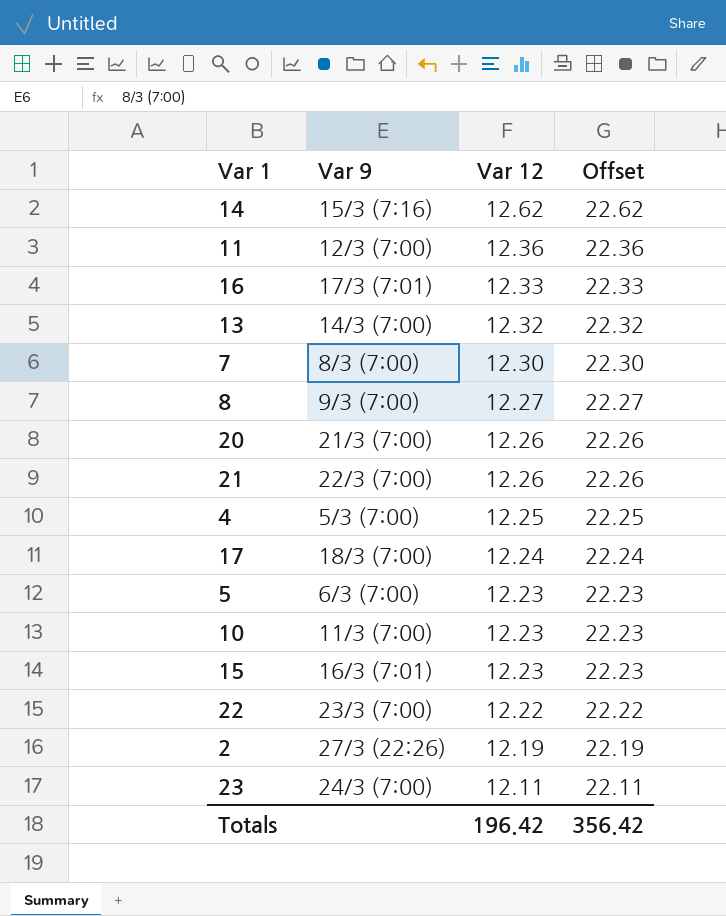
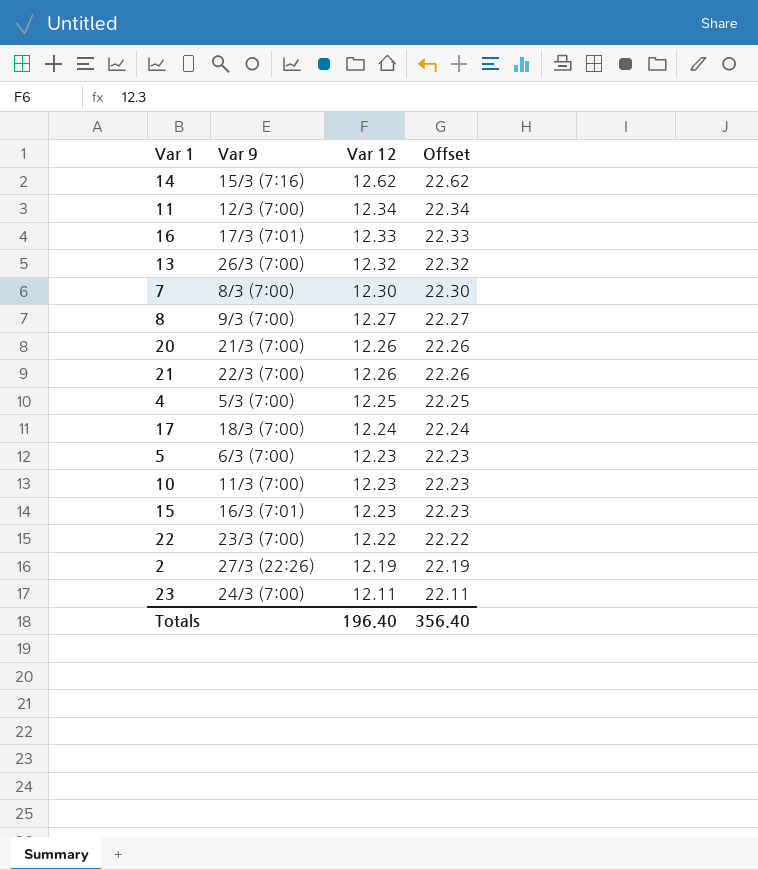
11 | Var 12: 12.36 -> 12.34
11 | Offset: 22.36 -> 22.34
13 | Var 9: 14/3 (7:00) -> 26/3 (7:00)
Totals | Var 12: 196.42 -> 196.40
Totals | Offset: 356.42 -> 356.40

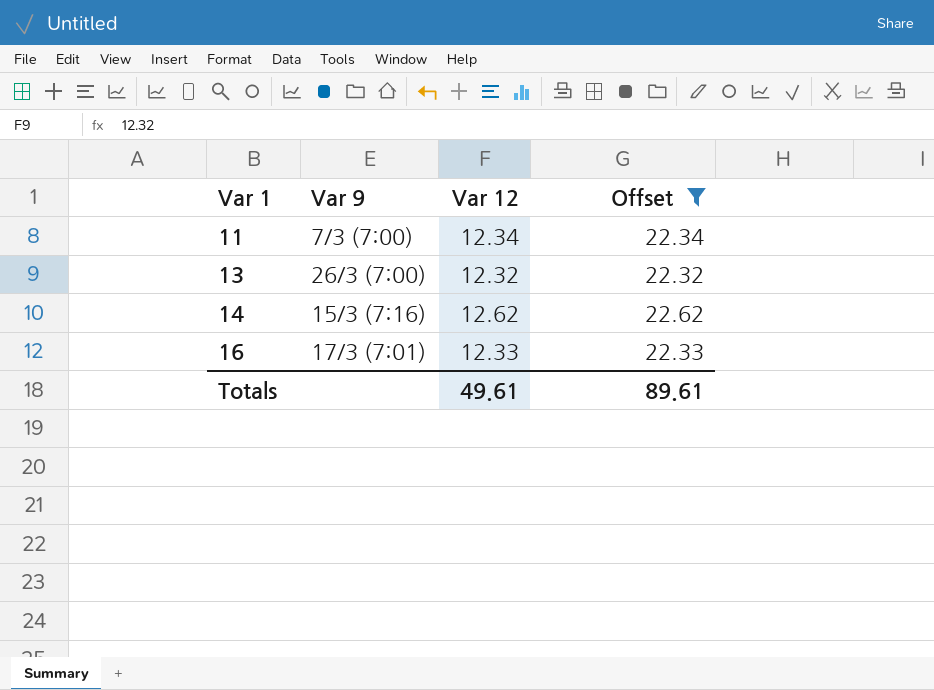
filter: none -> Offset >= 22.32
row order: Var 12 descending -> Var 1 ascending
11 | Var 9: 12/3 (7:00) -> 7/3 (7:00)
Totals | Var 12: 196.40 -> 49.61
Totals | Offset: 356.40 -> 89.61

